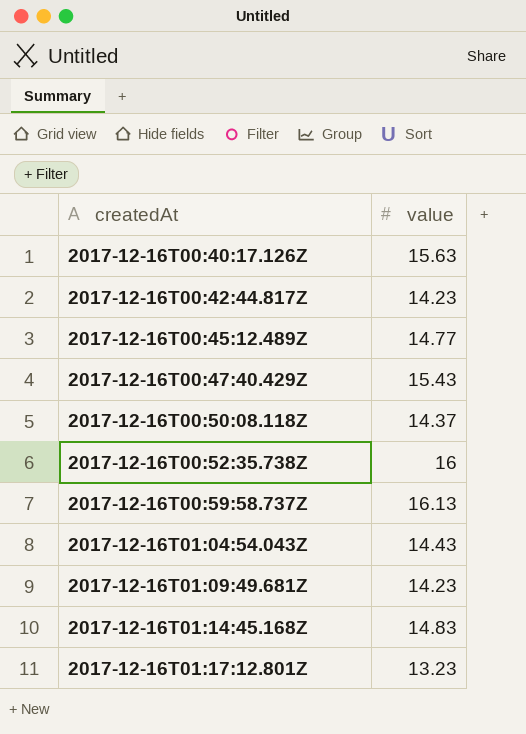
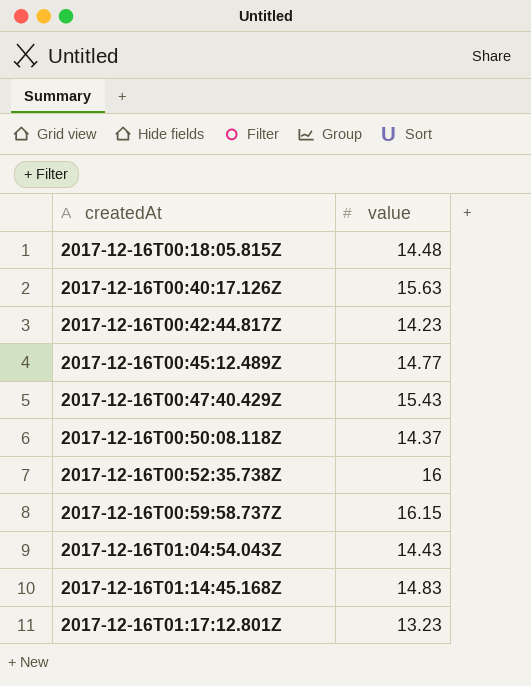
row 2017-12-16T01:09:49.681Z: 14.23 -> none
row 2017-12-16T00:18:05.815Z: none -> 14.48
2017-12-16T00:59:58.737Z | value: 16.13 -> 16.15

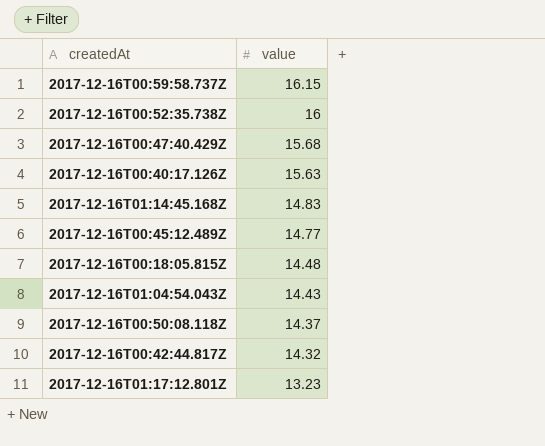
row order: createdAt ascending -> value descending
2017-12-16T00:47:40.429Z | value: 15.43 -> 15.68
2017-12-16T00:42:44.817Z | value: 14.23 -> 14.32

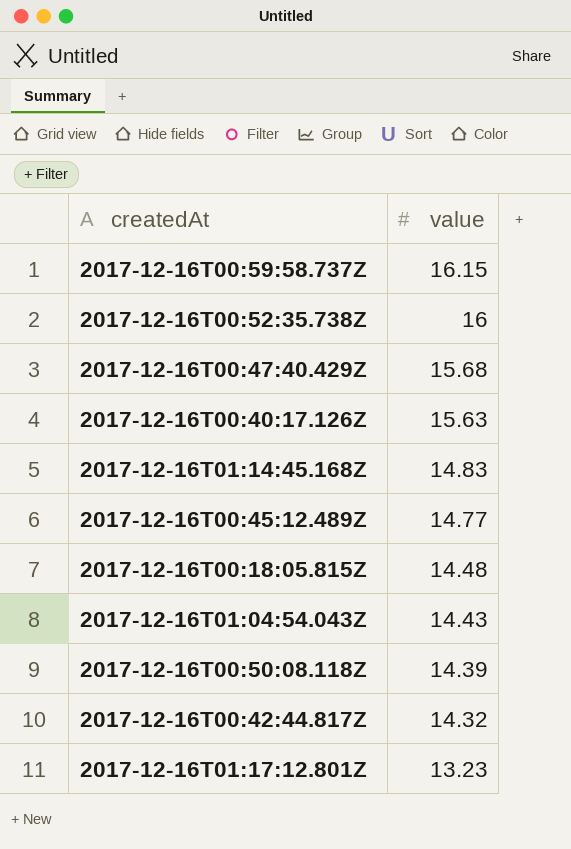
2017-12-16T00:50:08.118Z | value: 14.37 -> 14.39

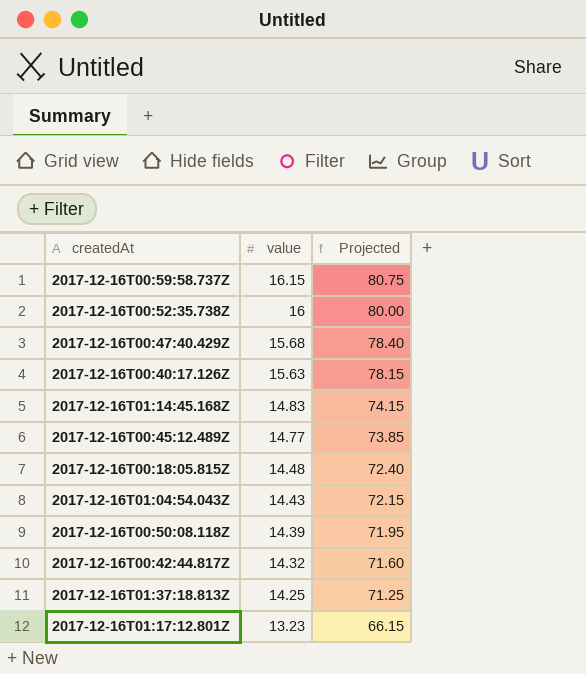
column Projected | formula: none -> [value] * 5
row 2017-12-16T01:37:18.813Z: none -> 14.25 | 71.25

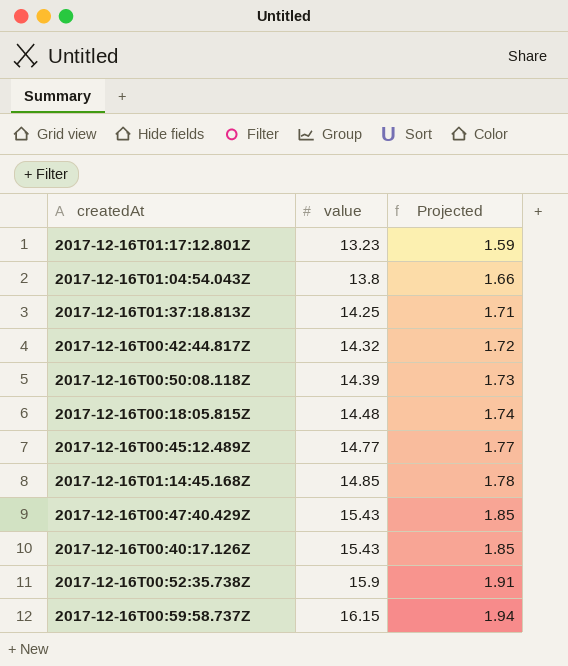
row order: value descending -> value ascending
column Projected | formula: [value] * 5 -> [value] * 0.12
2017-12-16T01:04:54.043Z | value: 14.43 -> 13.8
2017-12-16T01:14:45.168Z | value: 14.83 -> 14.85
2017-12-16T00:47:40.429Z | value: 15.68 -> 15.43
2017-12-16T00:40:17.126Z | value: 15.63 -> 15.43
2017-12-16T00:52:35.738Z | value: 16 -> 15.9

